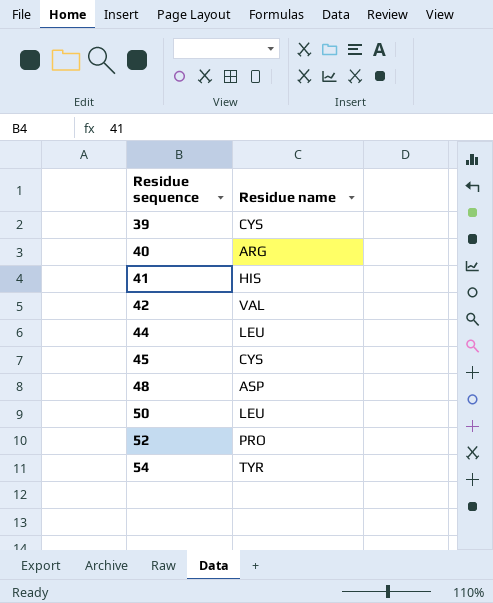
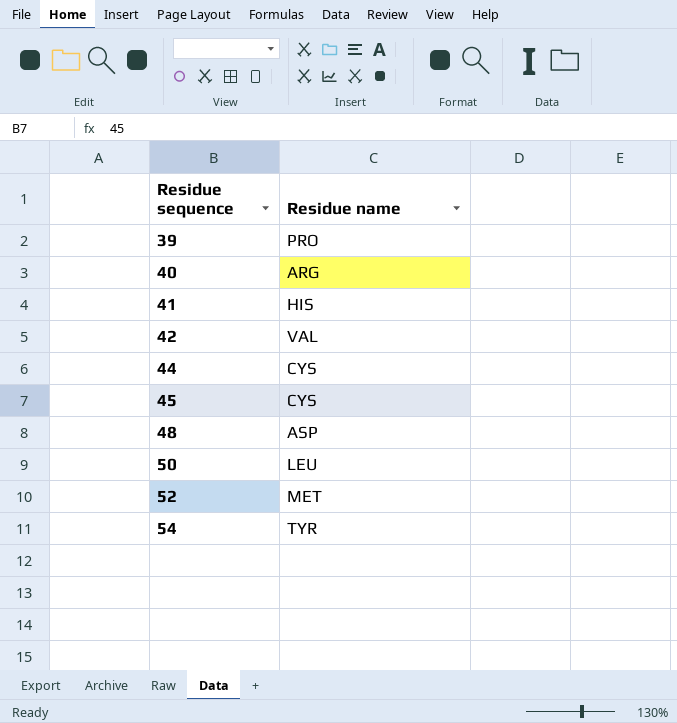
39 | Residue name: CYS -> PRO
44 | Residue name: LEU -> CYS
52 | Residue name: PRO -> MET

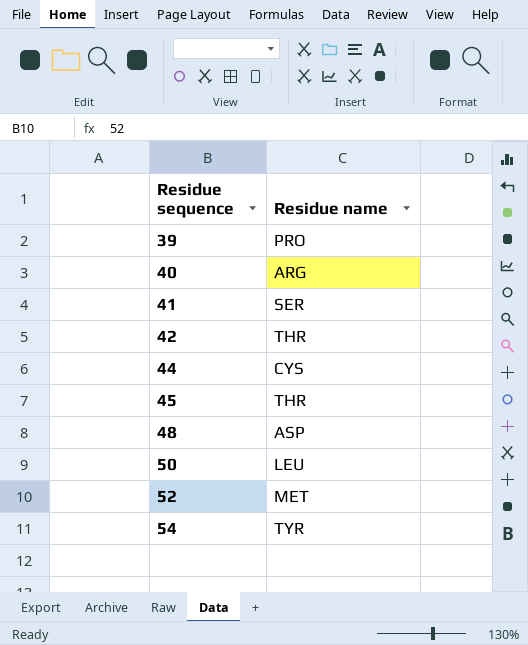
41 | Residue name: HIS -> SER
42 | Residue name: VAL -> THR
45 | Residue name: CYS -> THR

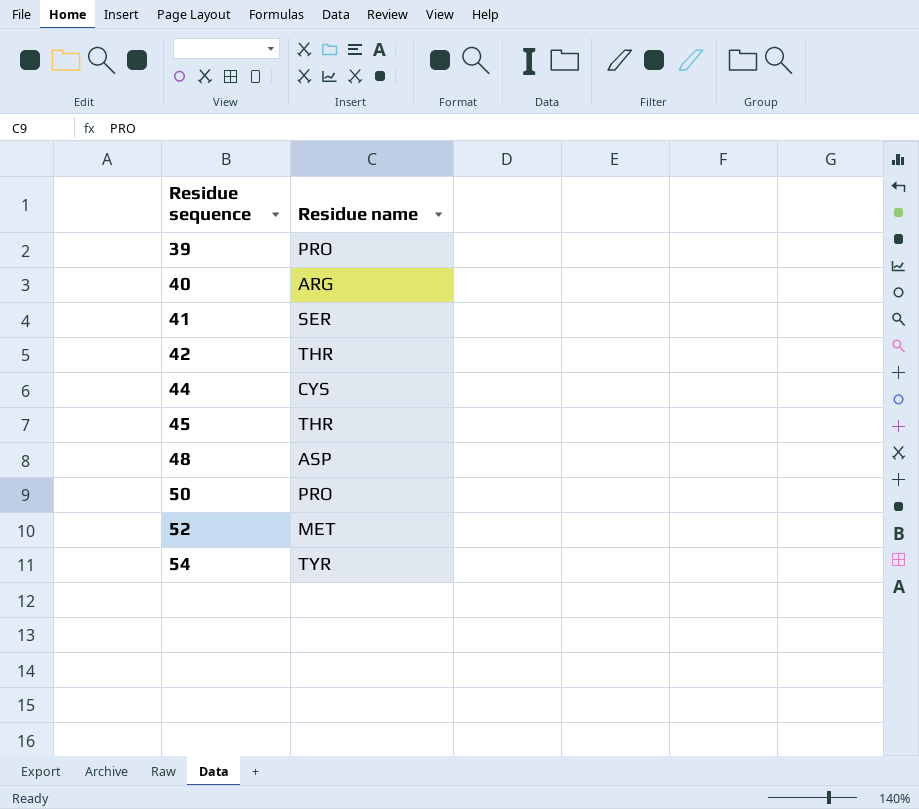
50 | Residue name: LEU -> PRO

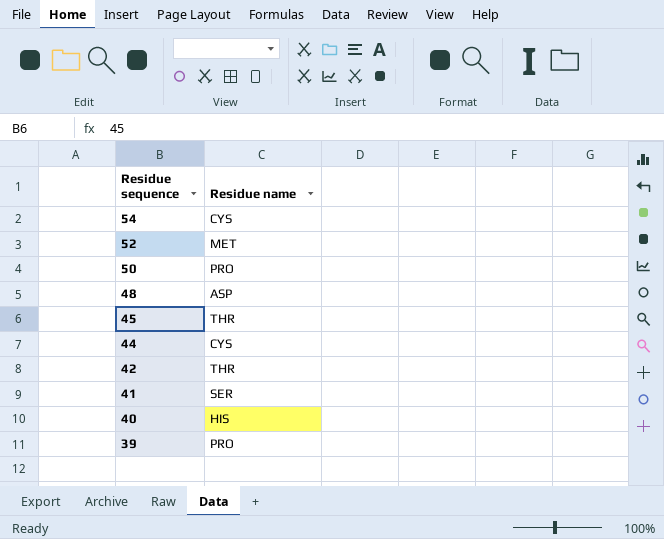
row order: Residue sequence ascending -> Residue sequence descending
54 | Residue name: TYR -> CYS
40 | Residue name: ARG -> HIS

